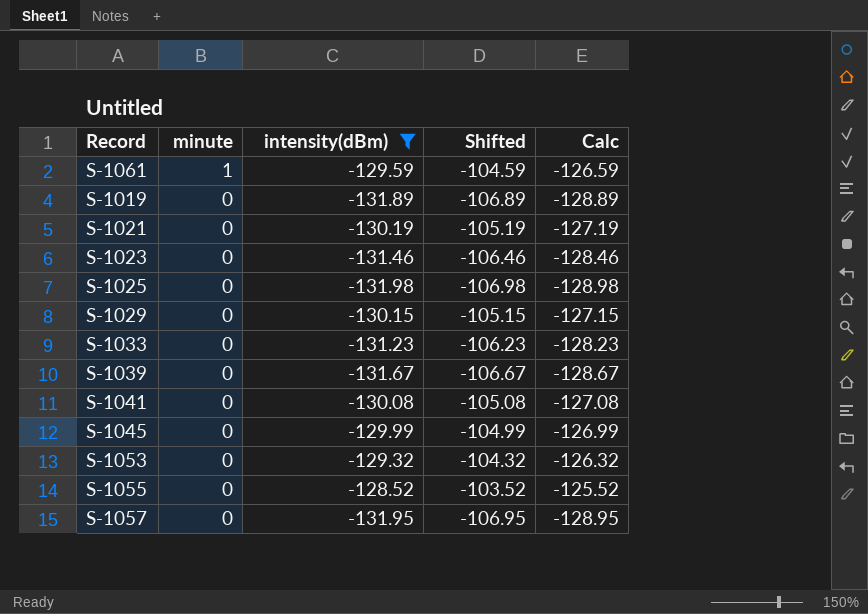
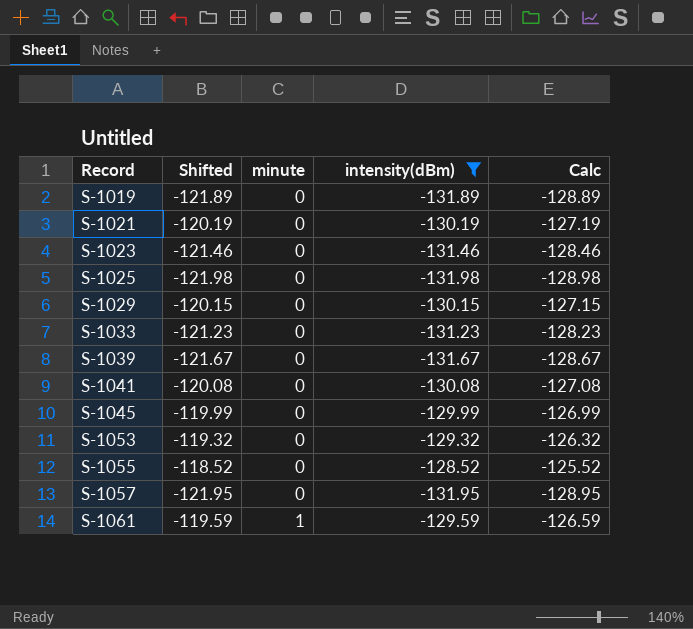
row order: minute descending -> Record ascending
column Shifted | formula: [intensity(dBm)] + 25 -> [intensity(dBm)] + 10
column Shifted | position: 4 -> 2

